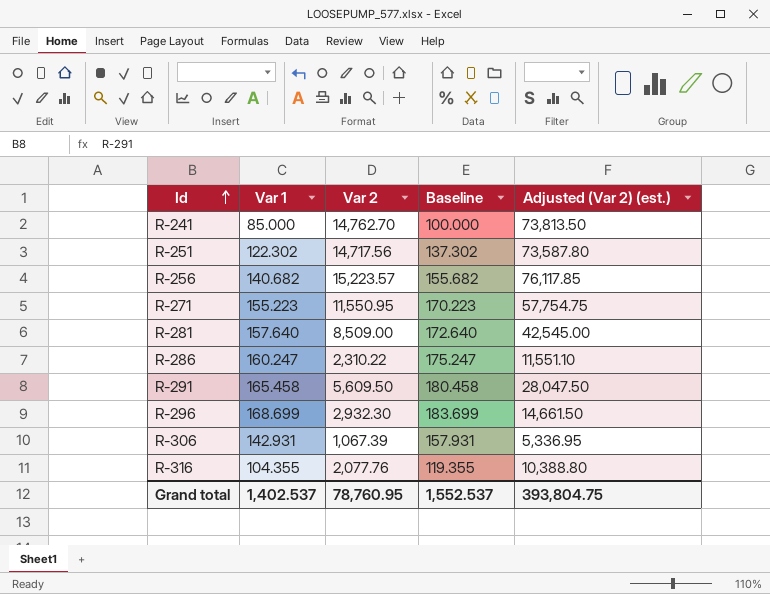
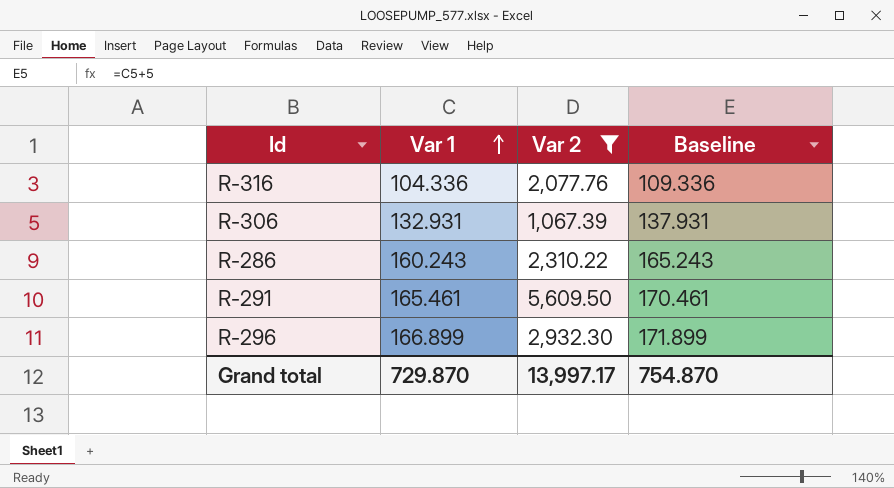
filter: none -> Var 2 <= 5,609.50
row order: Id ascending -> Var 1 ascending
column Adjusted (Var 2) (est.) | formula: [Var 2] * 5 -> none
column Baseline | formula: [Var 1] + 15 -> [Var 1] + 5
R-316 | Var 1: 104.355 -> 104.336
R-306 | Var 1: 142.931 -> 132.931
R-286 | Var 1: 160.247 -> 160.243
R-291 | Var 1: 165.458 -> 165.461
R-296 | Var 1: 168.699 -> 166.899
Grand total | Var 1: 1,402.537 -> 729.870
Grand total | Var 2: 78,760.95 -> 13,997.17
Grand total | Baseline: 1,552.537 -> 754.870

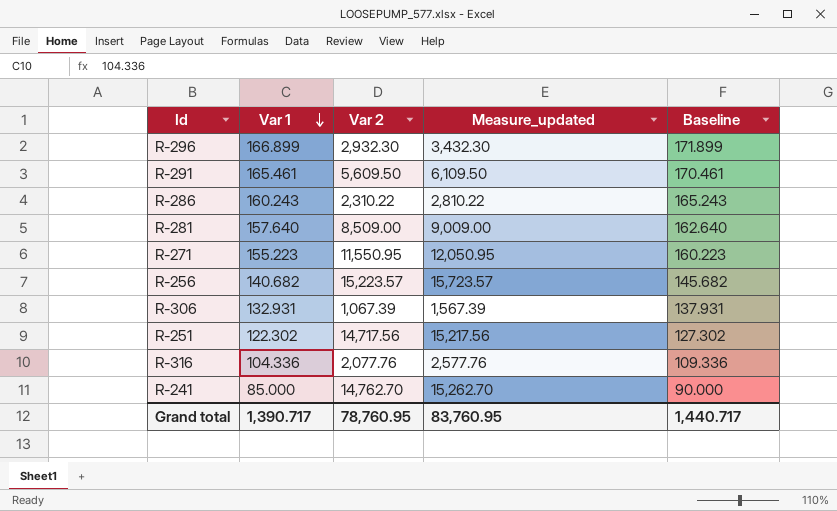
filter: Var 2 <= 5,609.50 -> none
row order: Var 1 ascending -> Var 1 descending
column Measure_updated | formula: none -> [Var 2] + 500
Grand total | Var 1: 729.870 -> 1,390.717
Grand total | Var 2: 13,997.17 -> 78,760.95
Grand total | Baseline: 754.870 -> 1,440.717

